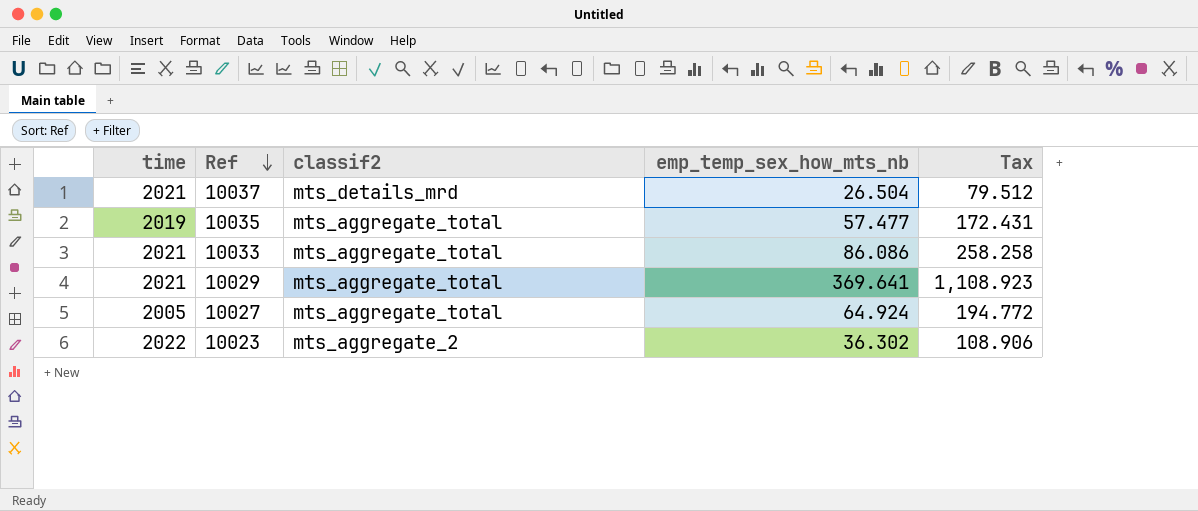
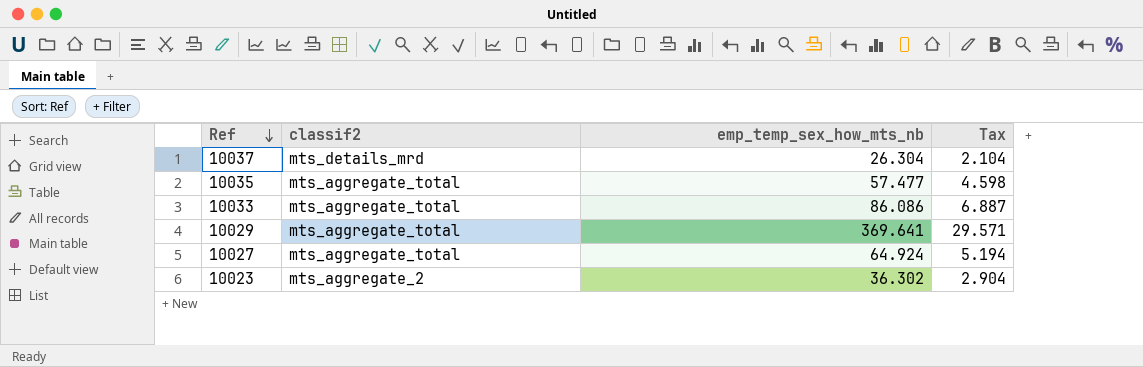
column time | position: 1 -> none
column Tax | formula: [emp_temp_sex_how_mts_nb] * 3 -> [emp_temp_sex_how_mts_nb] * 0.08
10037 | emp_temp_sex_how_mts_nb: 26.504 -> 26.304

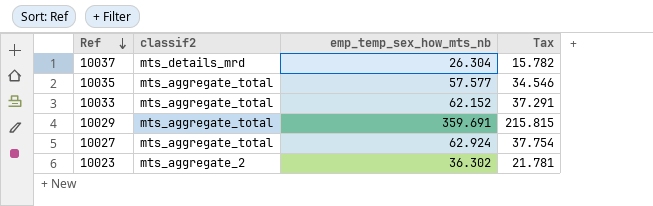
column Tax | formula: [emp_temp_sex_how_mts_nb] * 0.08 -> [emp_temp_sex_how_mts_nb] * 0.6
10035 | emp_temp_sex_how_mts_nb: 57.477 -> 57.577
10033 | emp_temp_sex_how_mts_nb: 86.086 -> 62.152
10029 | emp_temp_sex_how_mts_nb: 369.641 -> 359.691
10027 | emp_temp_sex_how_mts_nb: 64.924 -> 62.924

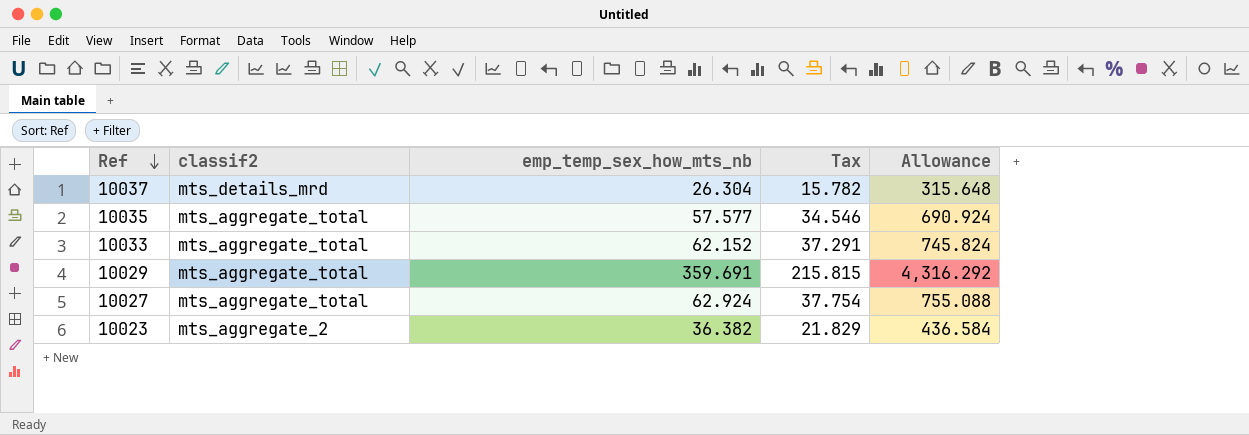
column Allowance | formula: none -> [emp_temp_sex_how_mts_nb] * 12
10023 | emp_temp_sex_how_mts_nb: 36.302 -> 36.382
10023 | Tax: 21.781 -> 21.829

